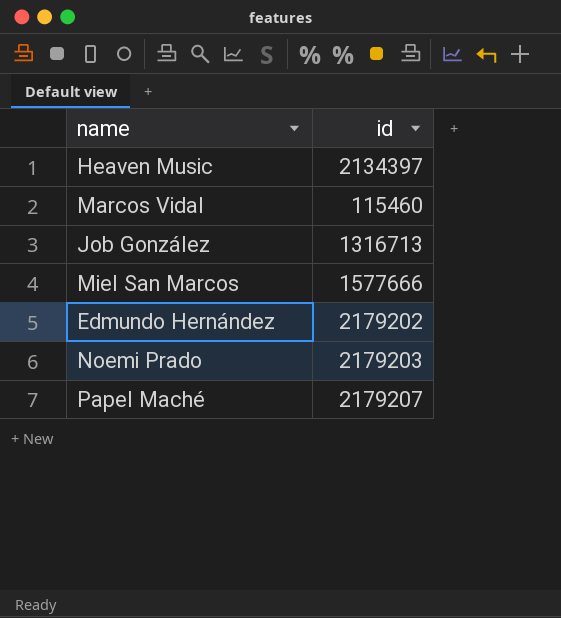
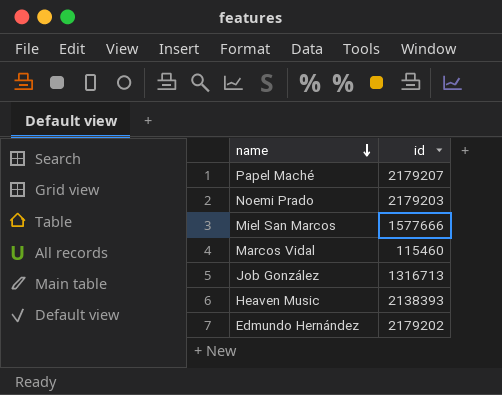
row order: none -> name descending
Heaven Music | id: 2134397 -> 2138393

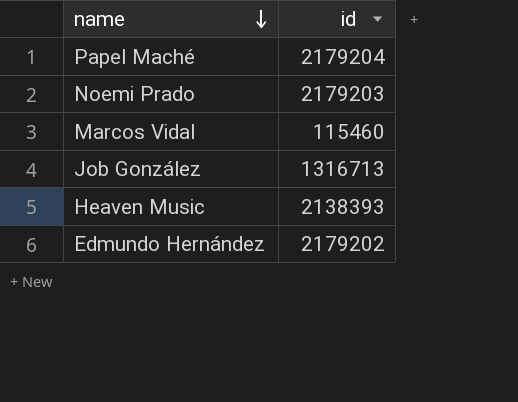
row Miel San Marcos: 1577666 -> none
Papel Maché | id: 2179207 -> 2179204

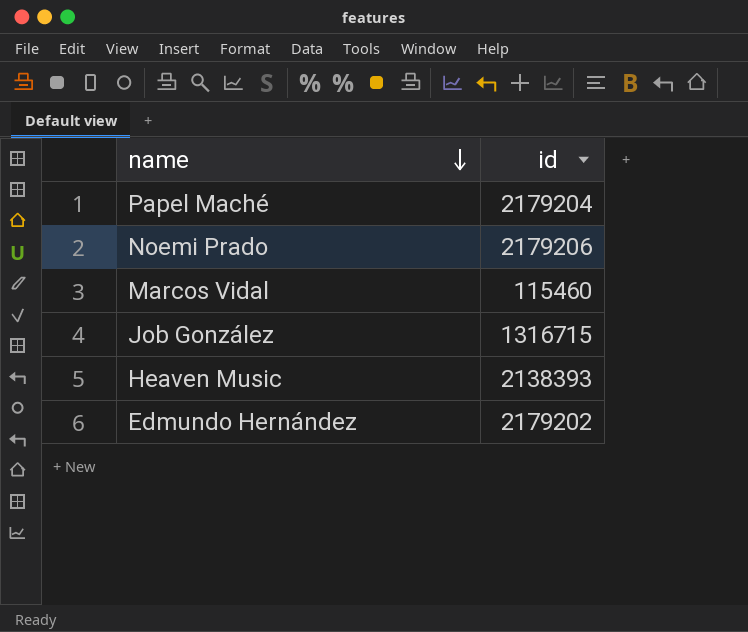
Noemi Prado | id: 2179203 -> 2179206
Job González | id: 1316713 -> 1316715

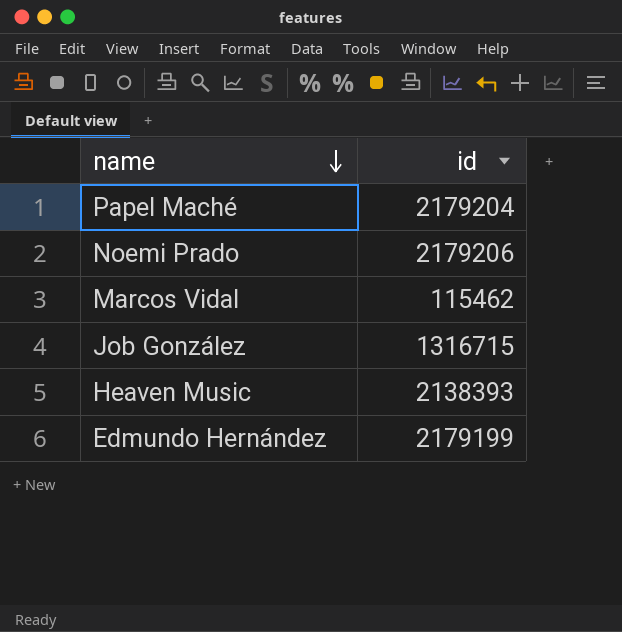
Marcos Vidal | id: 115460 -> 115462
Edmundo Hernández | id: 2179202 -> 2179199

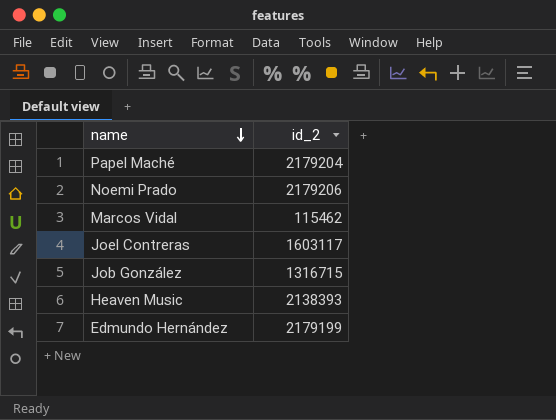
column name: id -> id_2
row Joel Contreras: none -> 1603117

